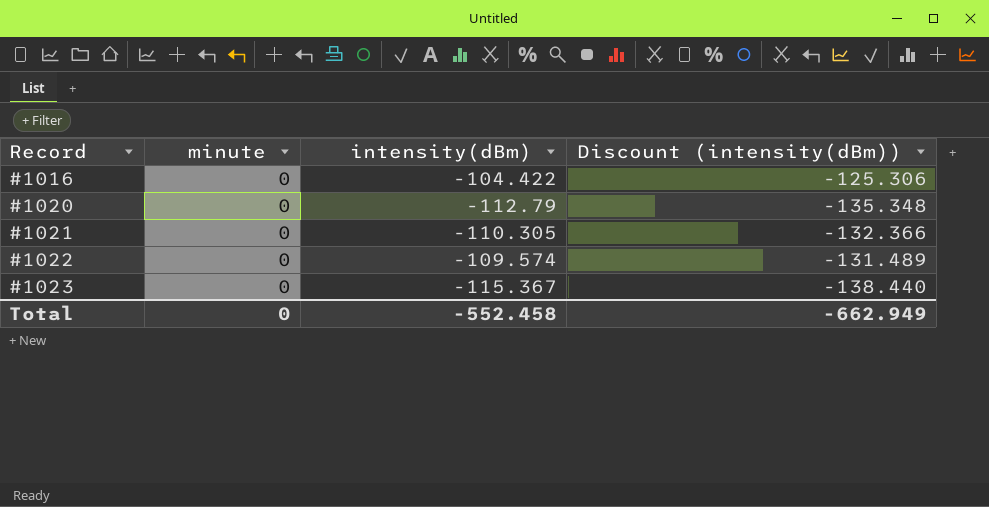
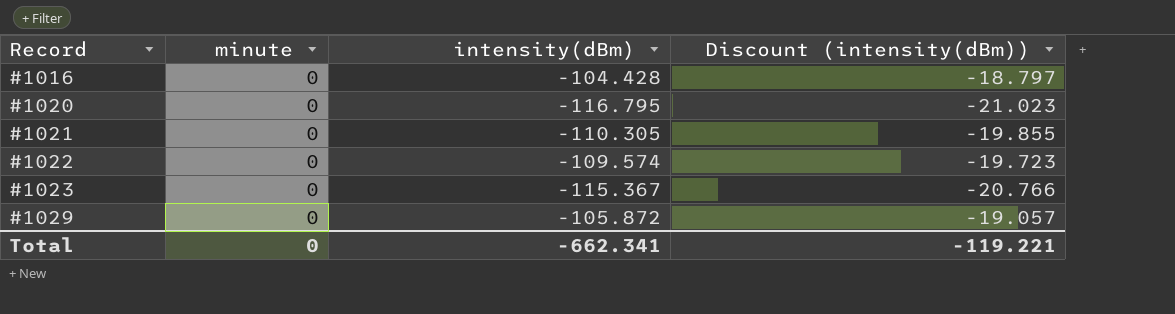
column Discount (intensity(dBm)) | formula: [intensity(dBm)] * 1.2 -> [intensity(dBm)] * 0.18
#1016 | intensity(dBm): -104.422 -> -104.428
#1020 | intensity(dBm): -112.79 -> -116.795
row #1029: none -> 0 | -105.872 | -19.057
Total | intensity(dBm): -552.458 -> -662.341
Total | Discount (intensity(dBm)): -662.949 -> -119.221

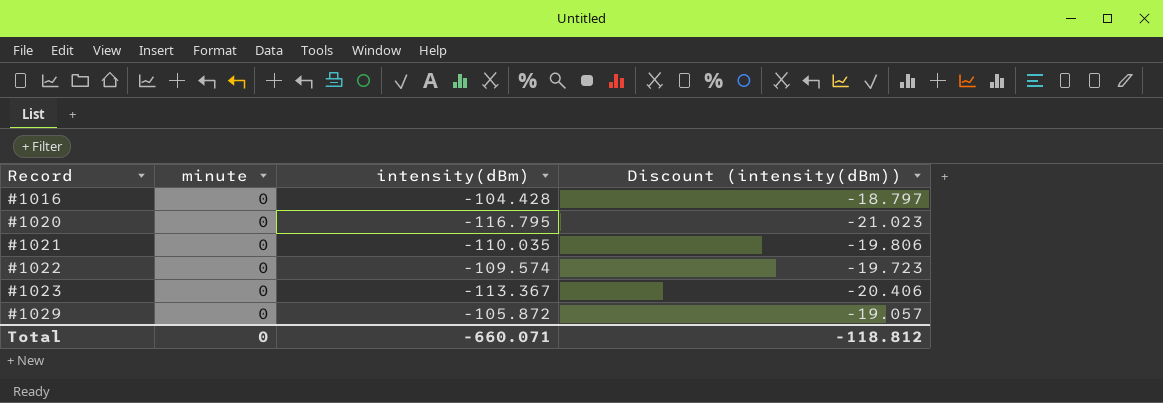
#1021 | intensity(dBm): -110.305 -> -110.035
#1021 | Discount (intensity(dBm)): -19.855 -> -19.806
#1023 | intensity(dBm): -115.367 -> -113.367
#1023 | Discount (intensity(dBm)): -20.766 -> -20.406
Total | intensity(dBm): -662.341 -> -660.071
Total | Discount (intensity(dBm)): -119.221 -> -118.812

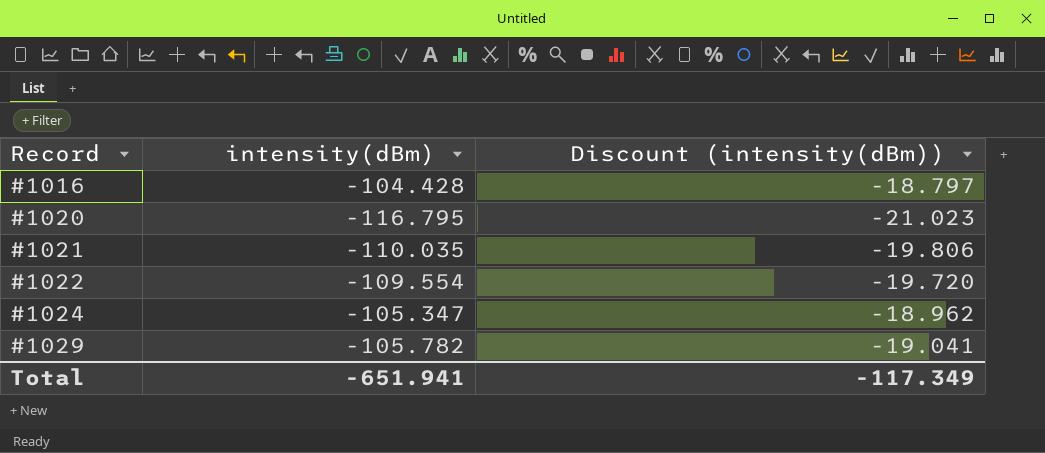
column minute | position: 2 -> none
row #1023: 0 | -113.367 | -20.406 -> none
#1022 | intensity(dBm): -109.574 -> -109.554
#1022 | Discount (intensity(dBm)): -19.723 -> -19.720
row #1024: none -> -105.347 | -18.962
#1029 | intensity(dBm): -105.872 -> -105.782
#1029 | Discount (intensity(dBm)): -19.057 -> -19.041
Total | intensity(dBm): -660.071 -> -651.941
Total | Discount (intensity(dBm)): -118.812 -> -117.349

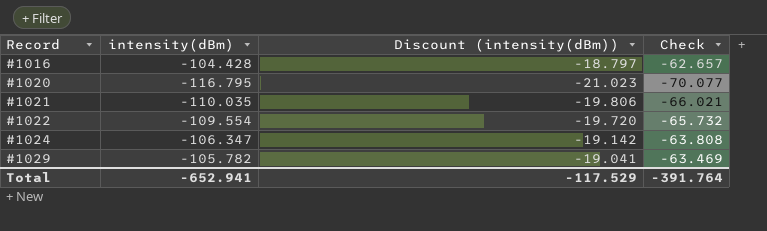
column Check | formula: none -> [intensity(dBm)] * 0.6
#1024 | intensity(dBm): -105.347 -> -106.347
#1024 | Discount (intensity(dBm)): -18.962 -> -19.142
Total | intensity(dBm): -651.941 -> -652.941
Total | Discount (intensity(dBm)): -117.349 -> -117.529

